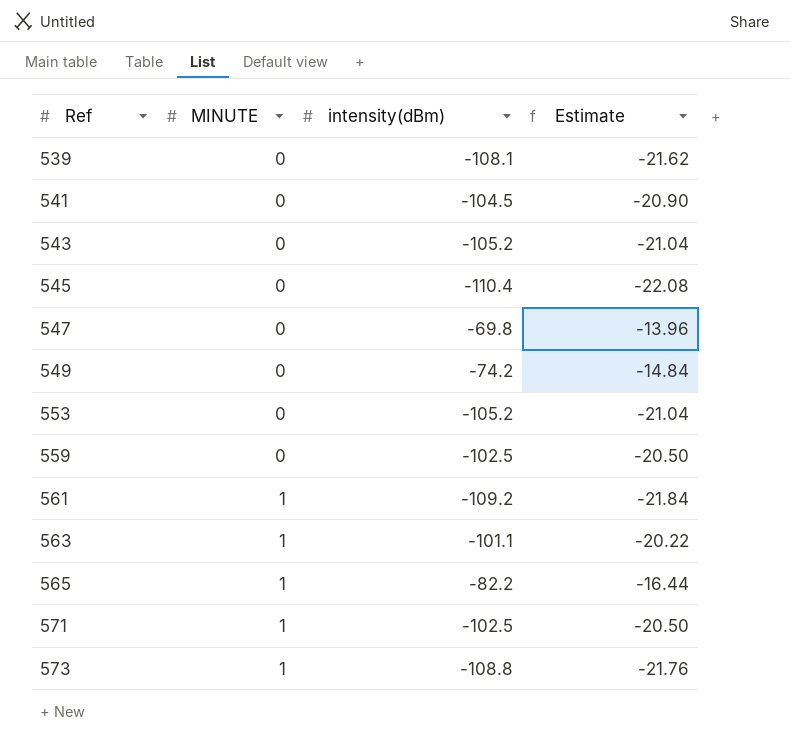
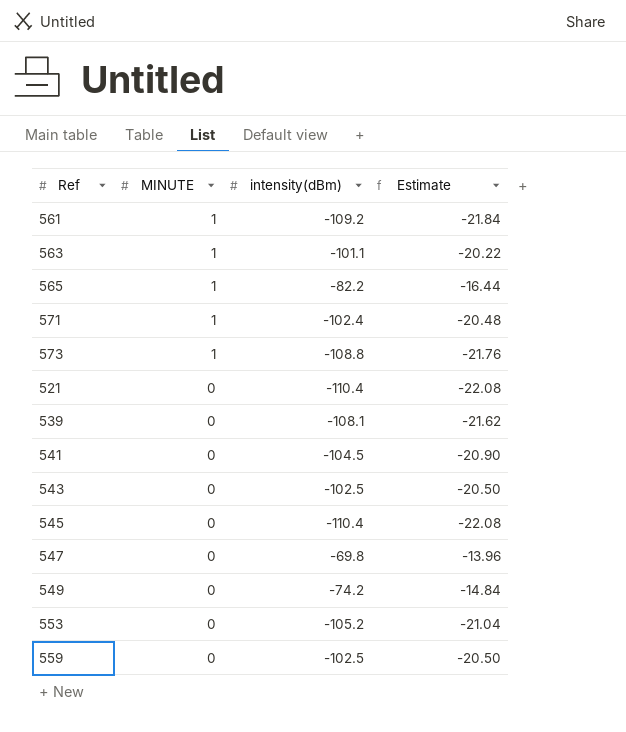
row order: Ref ascending -> MINUTE descending
571 | intensity(dBm): -102.5 -> -102.4
571 | Estimate: -20.50 -> -20.48
row 521: none -> 0 | -110.4 | -22.08
543 | intensity(dBm): -105.2 -> -102.5
543 | Estimate: -21.04 -> -20.50

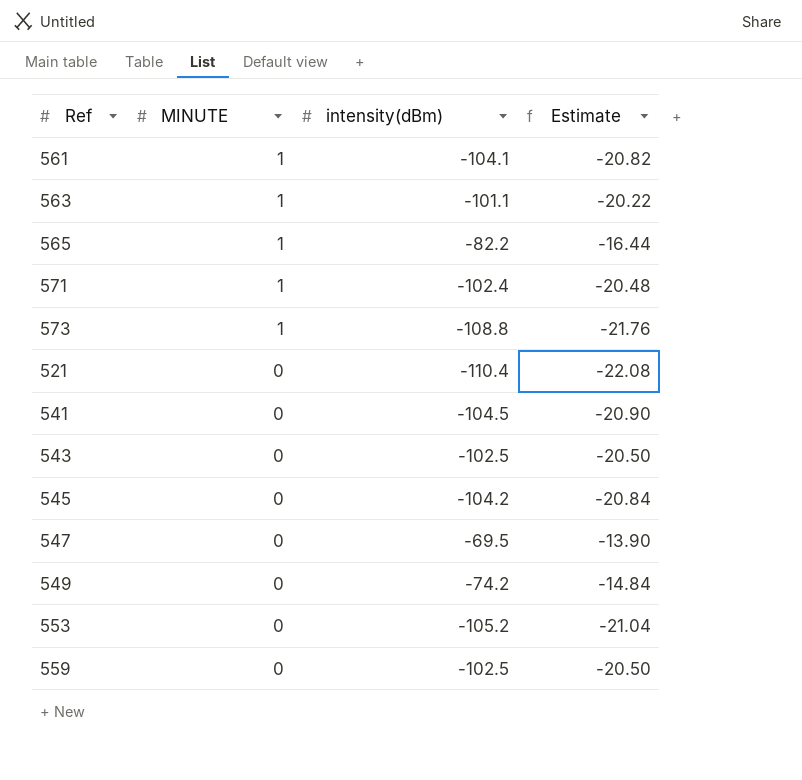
row 539: 0 | -108.1 | -21.62 -> none
561 | intensity(dBm): -109.2 -> -104.1
561 | Estimate: -21.84 -> -20.82
545 | intensity(dBm): -110.4 -> -104.2
545 | Estimate: -22.08 -> -20.84
547 | intensity(dBm): -69.8 -> -69.5
547 | Estimate: -13.96 -> -13.90

